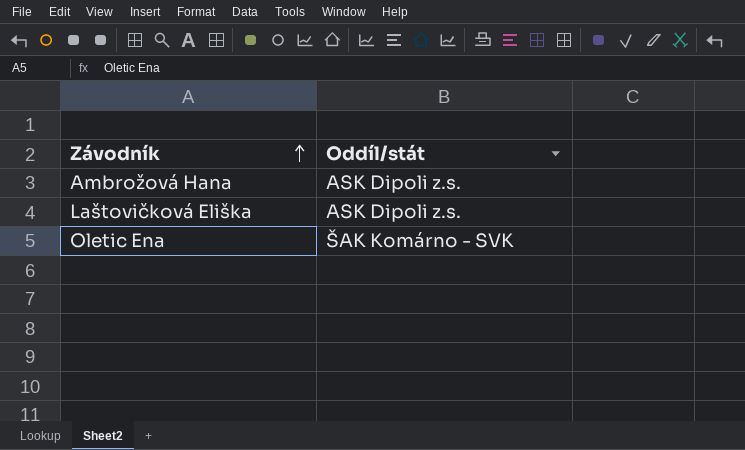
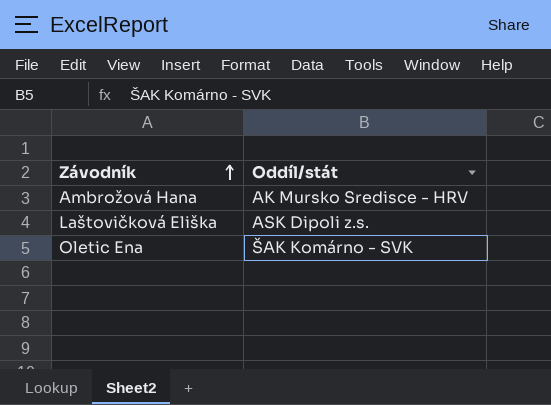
Ambrožová Hana | Oddíl/stát: ASK Dipoli z.s. -> AK Mursko Sredisce - HRV

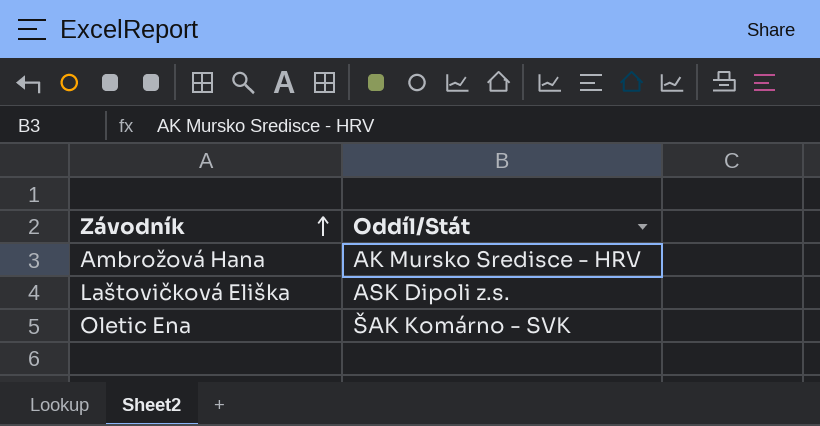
column name: Oddíl/stát -> Oddíl/Stát

